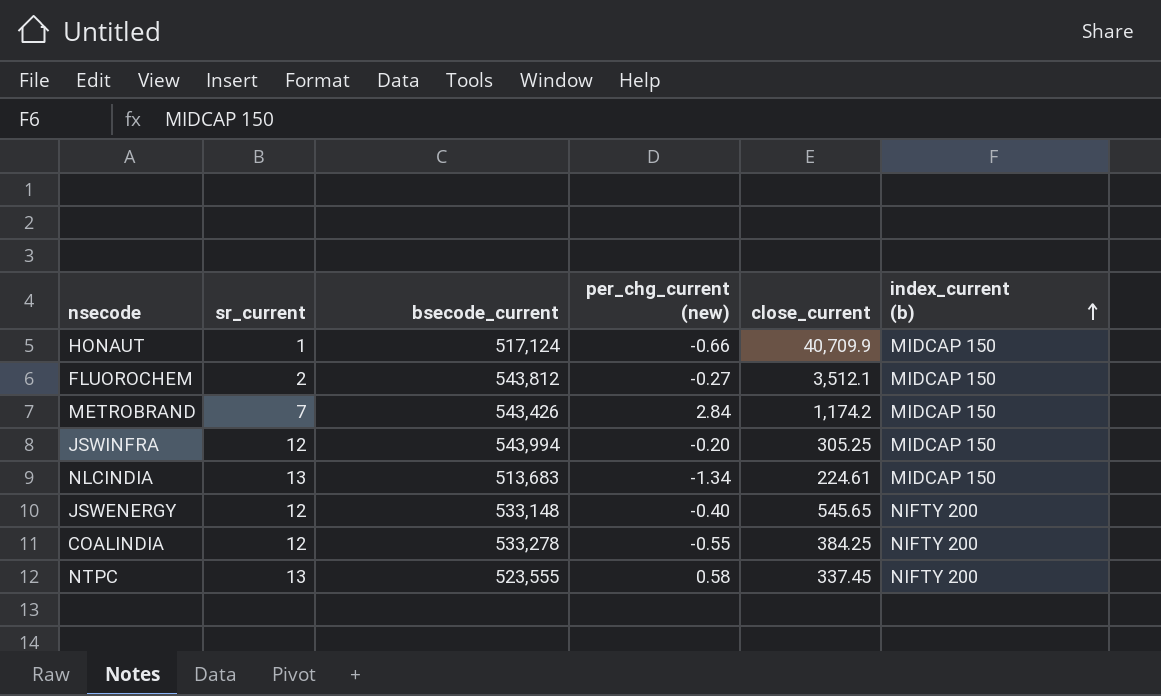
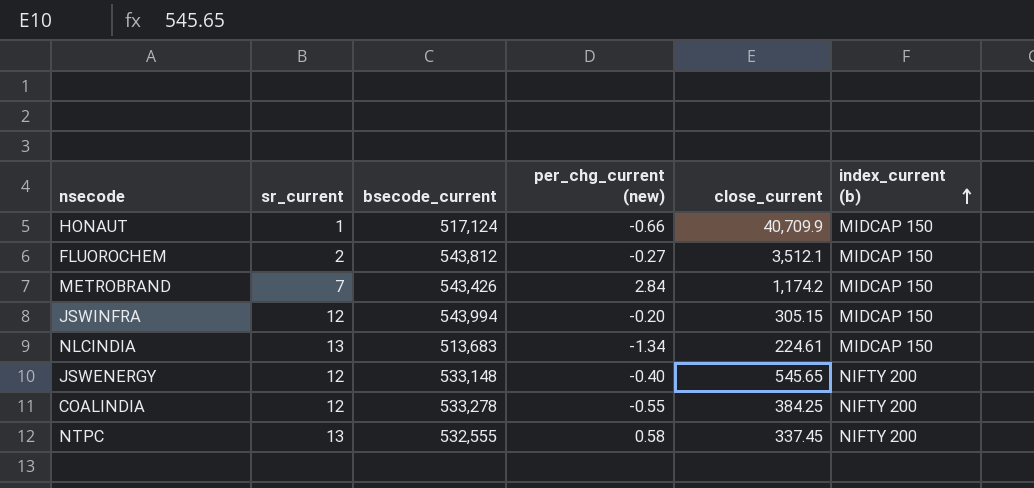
JSWINFRA | close_current: 305.25 -> 305.15
NTPC | bsecode_current: 523,555 -> 532,555

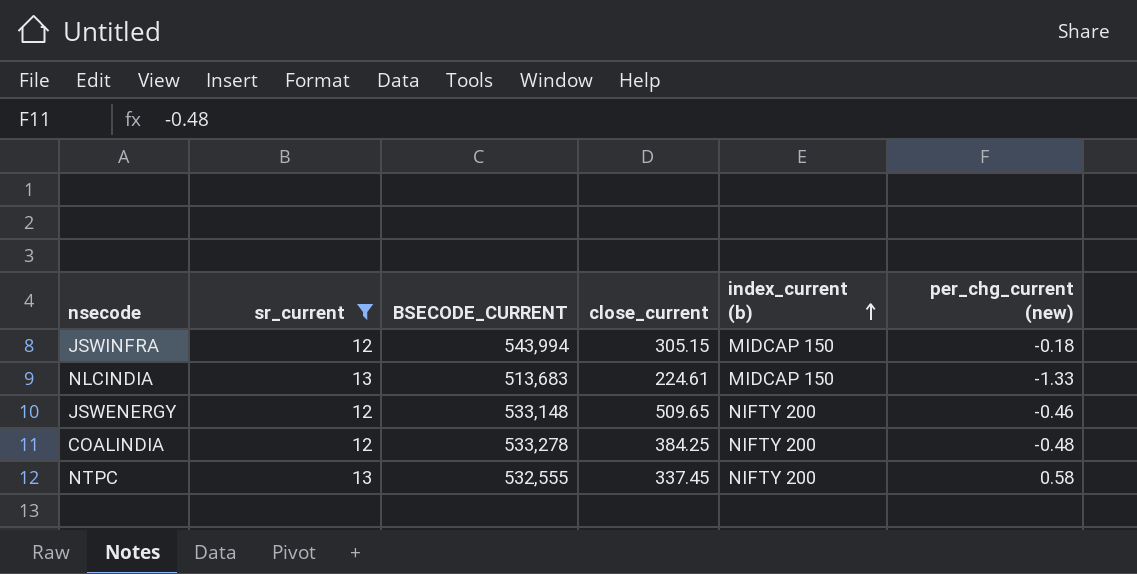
filter: none -> sr_current >= 12
column name: bsecode_current -> BSECODE_CURRENT
column per_chg_current (new) | position: 4 -> 6
JSWINFRA | per_chg_current (new): -0.20 -> -0.18
NLCINDIA | per_chg_current (new): -1.34 -> -1.33
JSWENERGY | close_current: 545.65 -> 509.65
JSWENERGY | per_chg_current (new): -0.40 -> -0.46
COALINDIA | per_chg_current (new): -0.55 -> -0.48

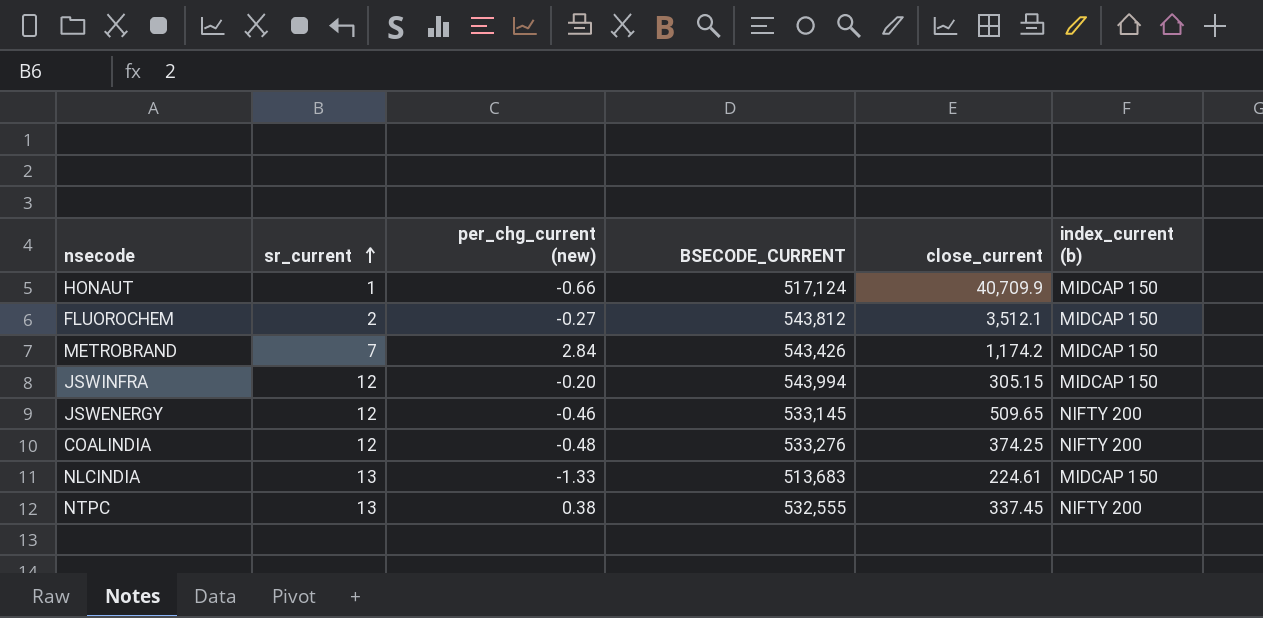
filter: sr_current >= 12 -> none
row order: index_current (b) ascending -> sr_current ascending
column per_chg_current (new) | position: 6 -> 3
JSWINFRA | per_chg_current (new): -0.18 -> -0.20
JSWENERGY | BSECODE_CURRENT: 533,148 -> 533,145
COALINDIA | BSECODE_CURRENT: 533,278 -> 533,276
COALINDIA | close_current: 384.25 -> 374.25
NTPC | per_chg_current (new): 0.58 -> 0.38

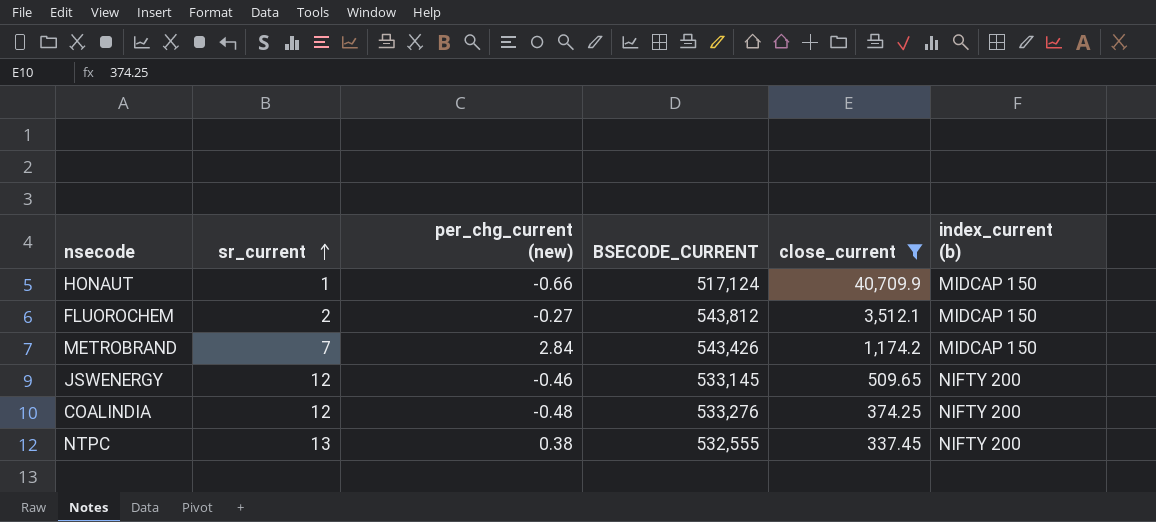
filter: none -> close_current >= 337.45

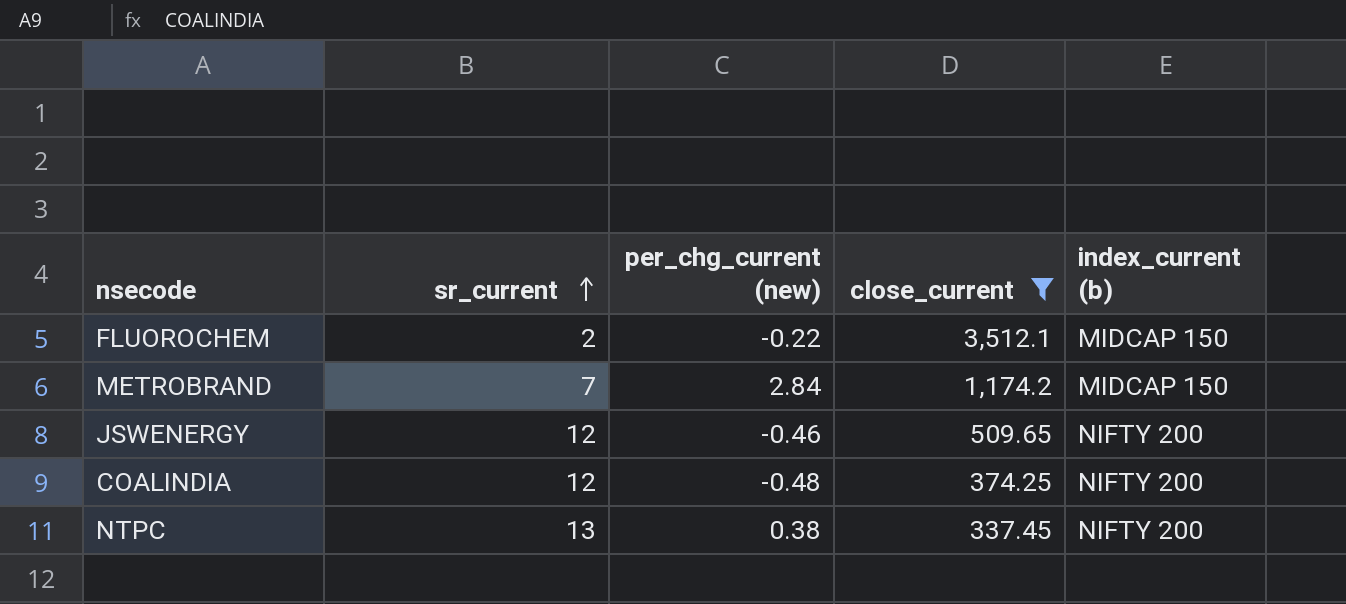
column BSECODE_CURRENT | position: 4 -> none
row HONAUT: 1 | -0.66 | 517,124 | 40,709.9 | MIDCAP 150 -> none
FLUOROCHEM | per_chg_current (new): -0.27 -> -0.22

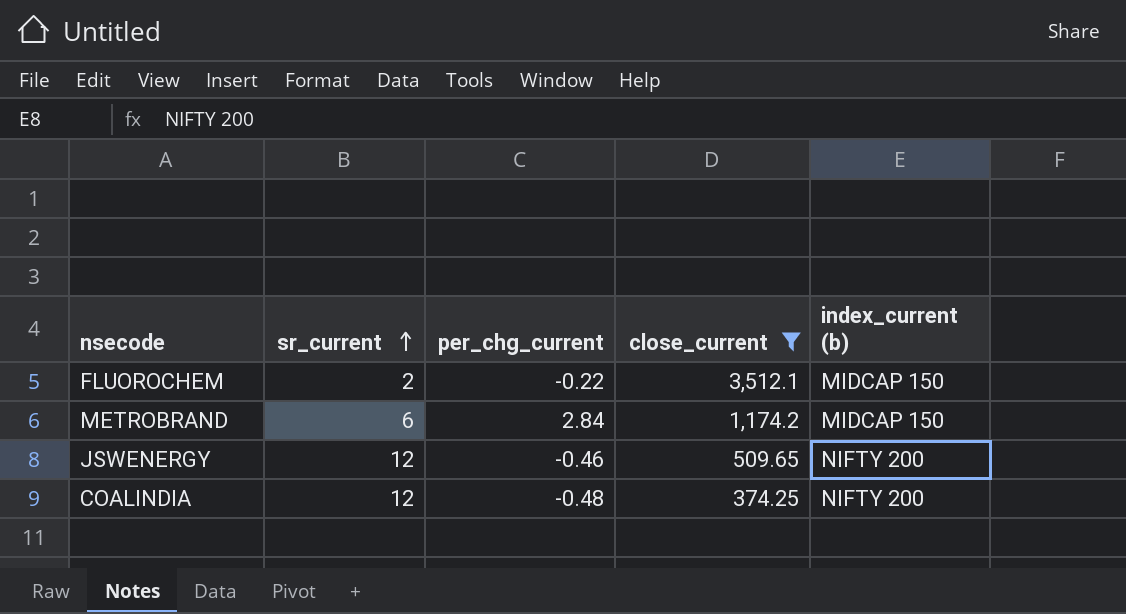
column name: per_chg_current (new) -> per_chg_current
row NTPC: 13 | 0.38 | 337.45 | NIFTY 200 -> none
METROBRAND | sr_current: 7 -> 6

